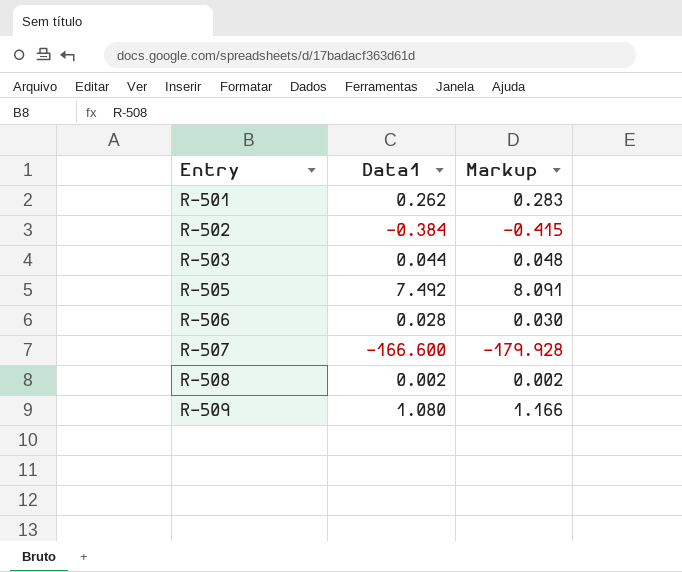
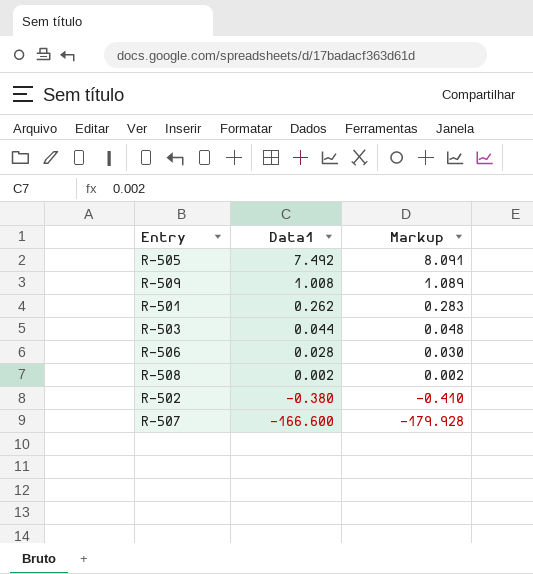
row order: Entry ascending -> Data1 descending
R-509 | Data1: 1.080 -> 1.008
R-509 | Markup: 1.166 -> 1.089
R-502 | Data1: -0.384 -> -0.380
R-502 | Markup: -0.415 -> -0.410

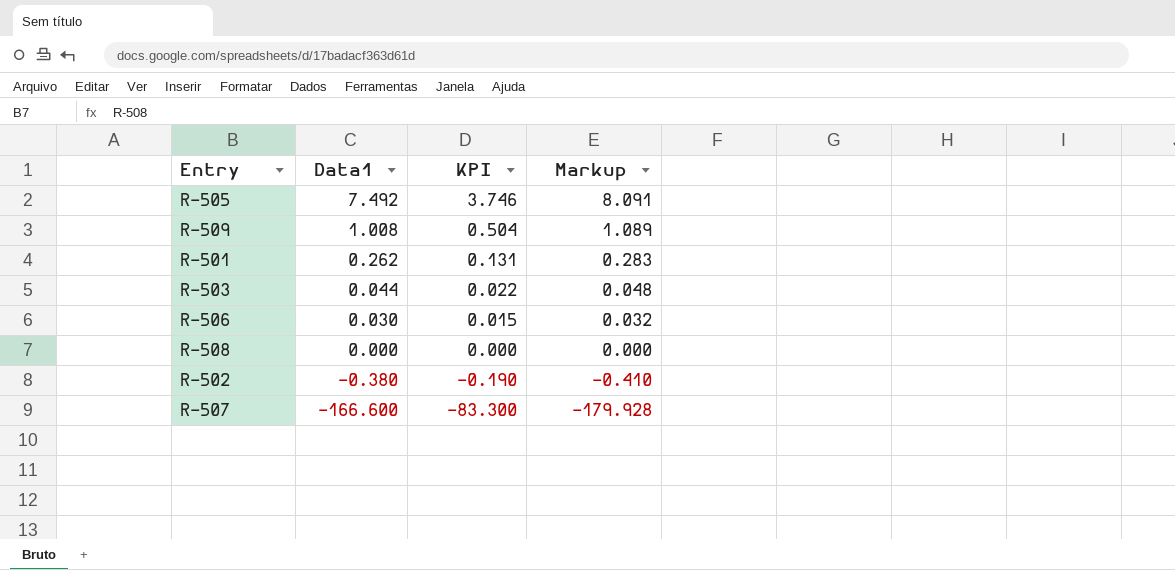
column KPI | formula: none -> [Data1] * 0.5
R-506 | Data1: 0.028 -> 0.030
R-506 | Markup: 0.030 -> 0.032
R-508 | Data1: 0.002 -> 0.000
R-508 | Markup: 0.002 -> 0.000

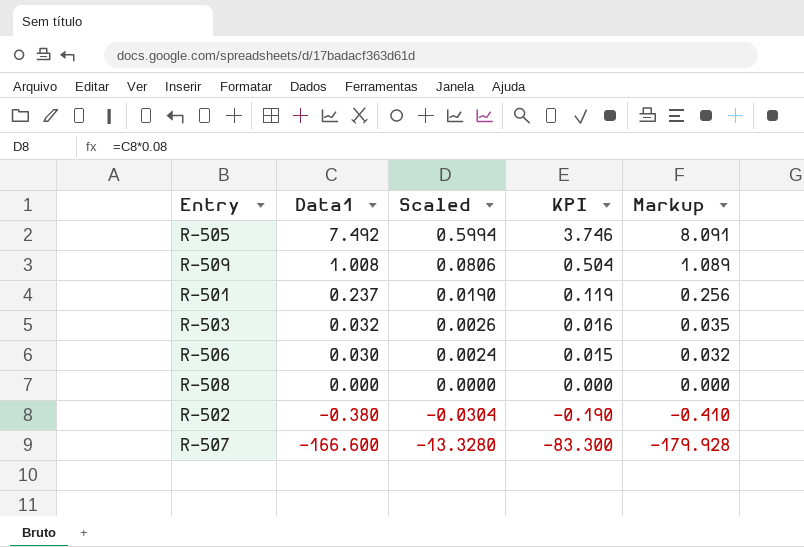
column Scaled | formula: none -> [Data1] * 0.08
R-501 | Data1: 0.262 -> 0.237
R-501 | KPI: 0.131 -> 0.119
R-501 | Markup: 0.283 -> 0.256
R-503 | Data1: 0.044 -> 0.032
R-503 | KPI: 0.022 -> 0.016
R-503 | Markup: 0.048 -> 0.035

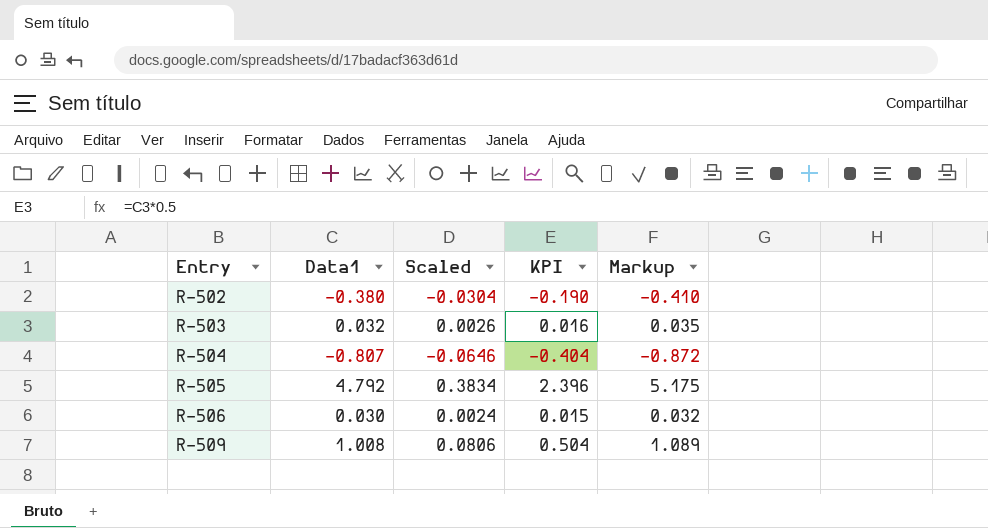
row order: Data1 descending -> Entry ascending
row R-501: 0.237 | 0.0190 | 0.119 | 0.256 -> none
row R-508: 0.000 | 0.0000 | 0.000 | 0.000 -> none
row R-507: -166.600 | -13.3280 | -83.300 | -179.928 -> none
row R-504: none -> -0.807 | -0.0646 | -0.404 | -0.872
R-505 | Data1: 7.492 -> 4.792
R-505 | Scaled: 0.5994 -> 0.3834
R-505 | KPI: 3.746 -> 2.396
R-505 | Markup: 8.091 -> 5.175

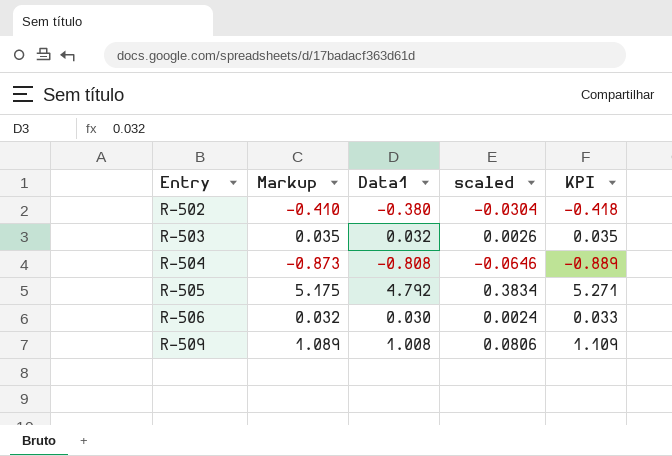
column Markup | position: 5 -> 2
column name: Scaled -> scaled
column KPI | formula: [Data1] * 0.5 -> [Data1] * 1.1
R-504 | Markup: -0.872 -> -0.873
R-504 | Data1: -0.807 -> -0.808

